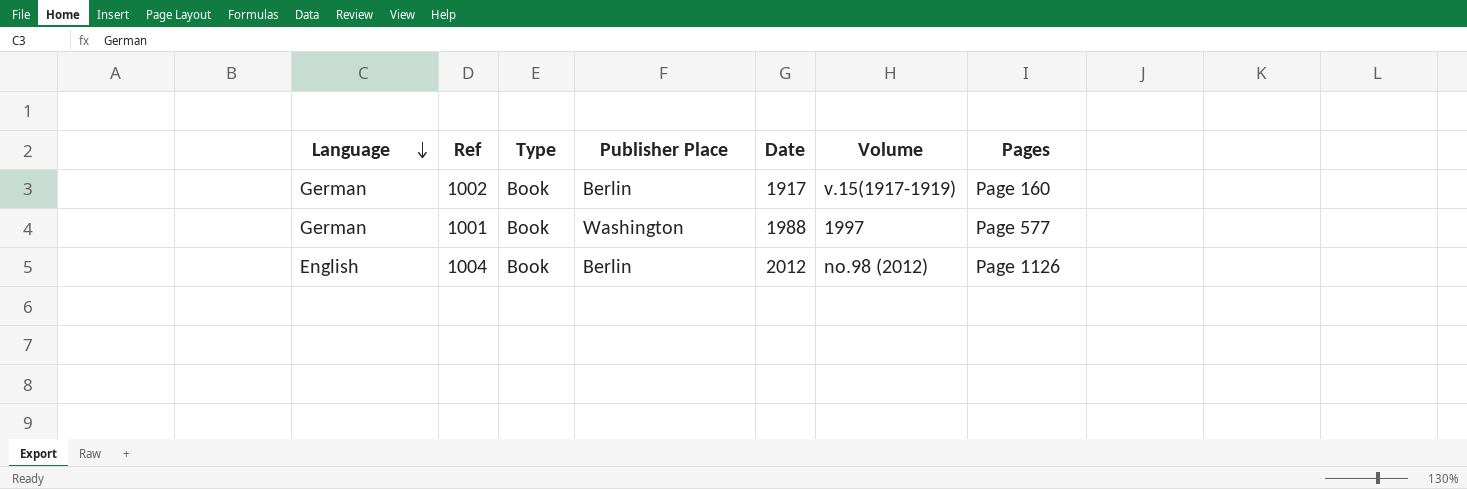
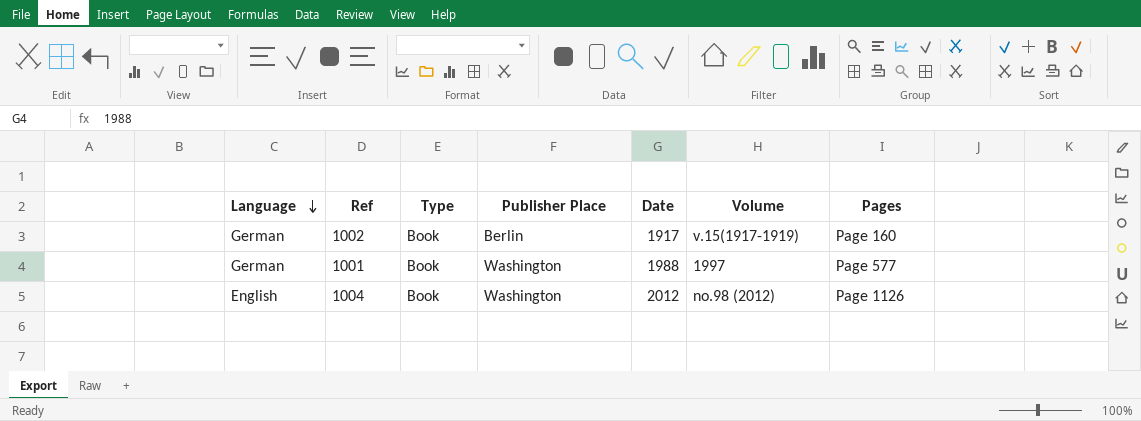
1004 | Publisher Place: Berlin -> Washington

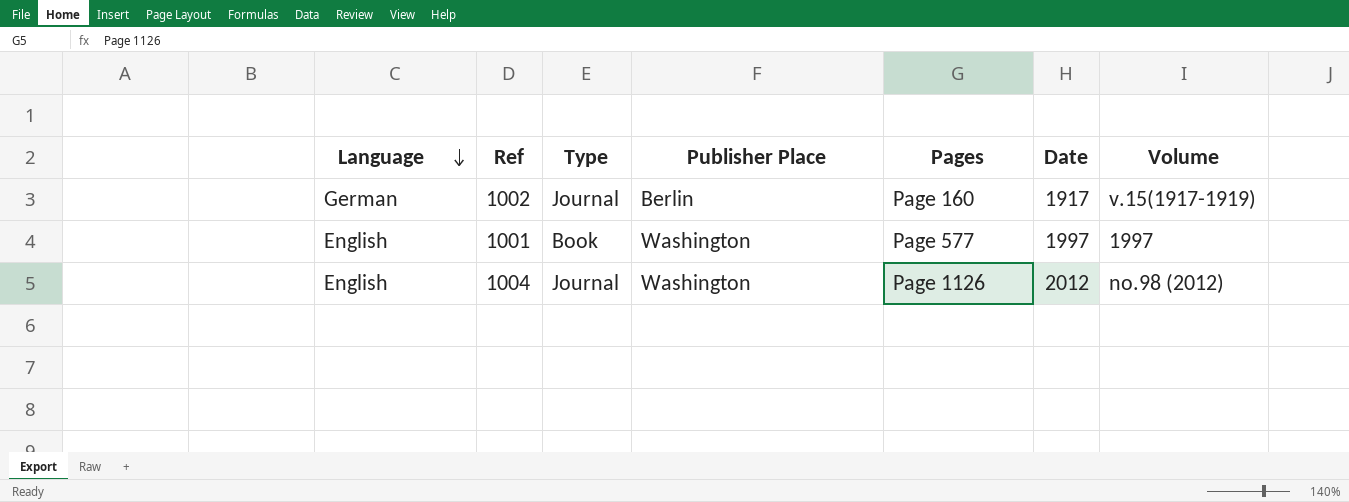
column Pages | position: 7 -> 5
1002 | Type: Book -> Journal
1001 | Language: German -> English
1001 | Date: 1988 -> 1997
1004 | Type: Book -> Journal

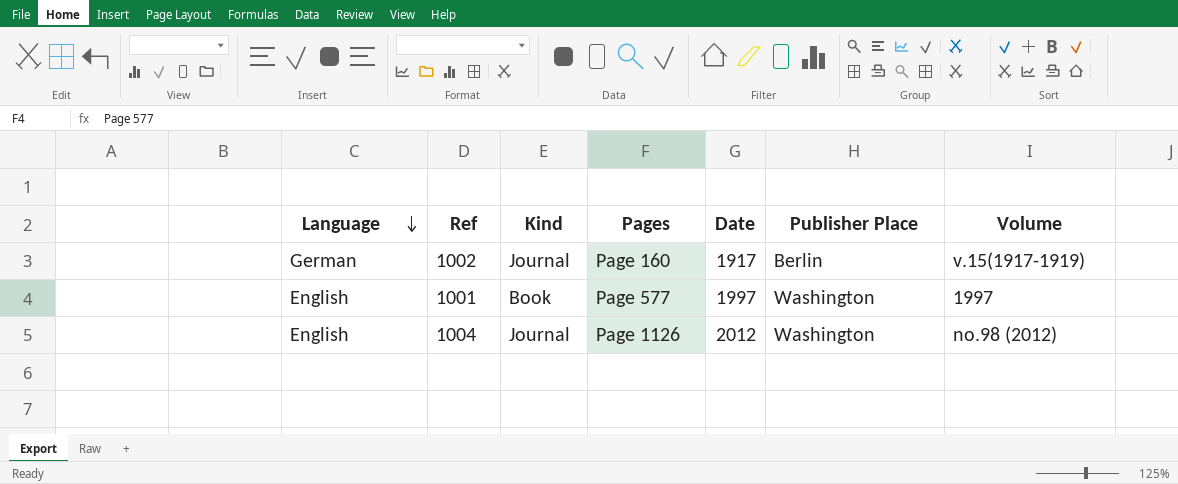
column name: Type -> Kind
column Publisher Place | position: 4 -> 6

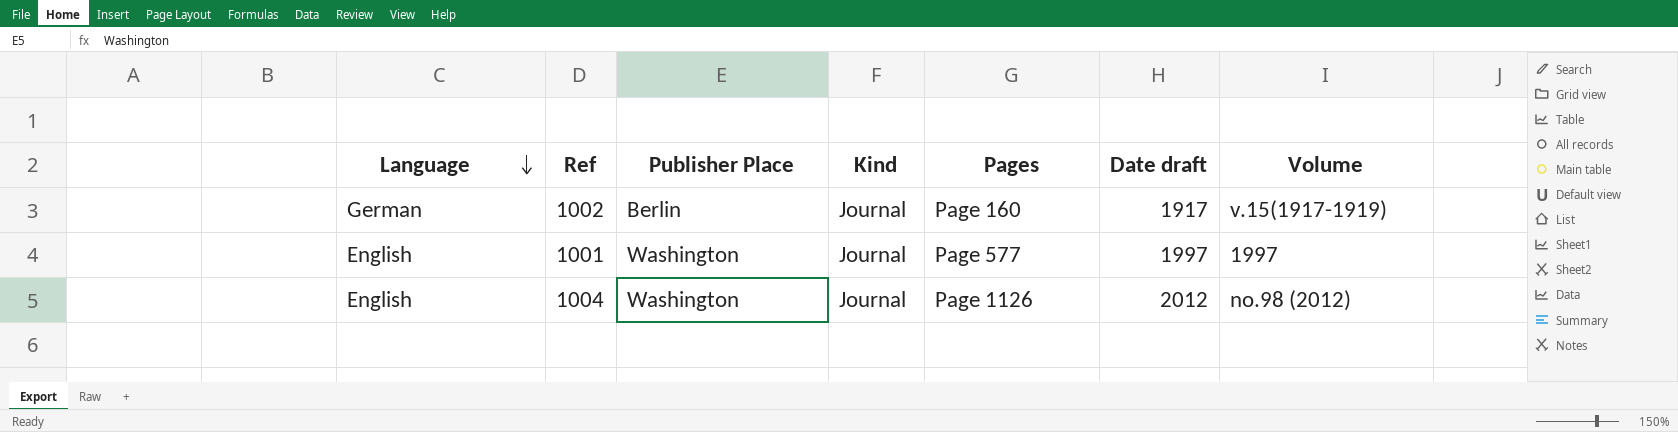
column Publisher Place | position: 6 -> 3
column name: Date -> Date draft
1001 | Kind: Book -> Journal

